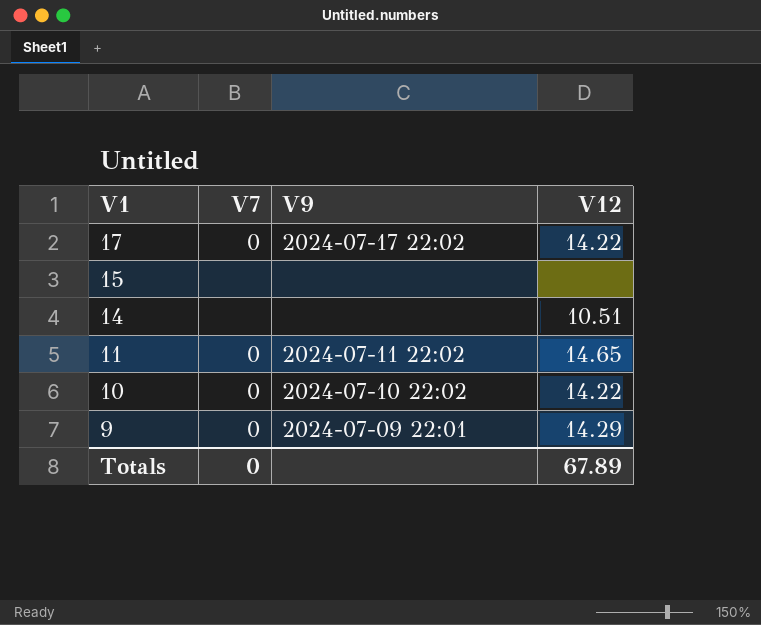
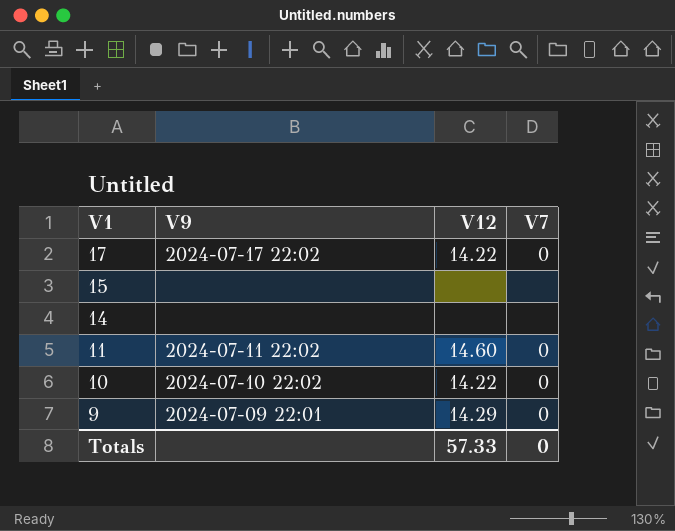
column V7 | position: 2 -> 4
14 | V12: 10.51 -> none
11 | V12: 14.65 -> 14.60
Totals | V12: 67.89 -> 57.33

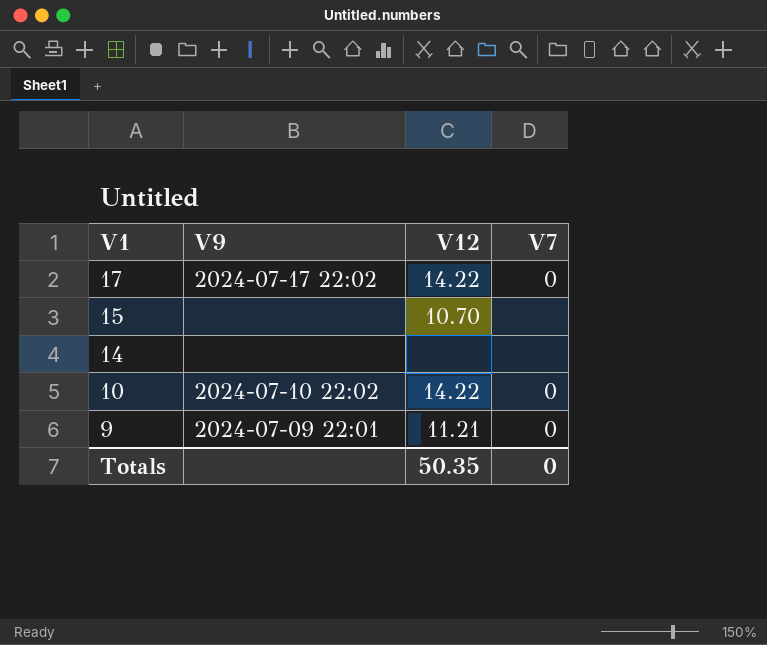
row 11: 2024-07-11 22:02 | 14.60 | 0 -> none
15 | V12: none -> 10.70
9 | V12: 14.29 -> 11.21
Totals | V12: 57.33 -> 50.35

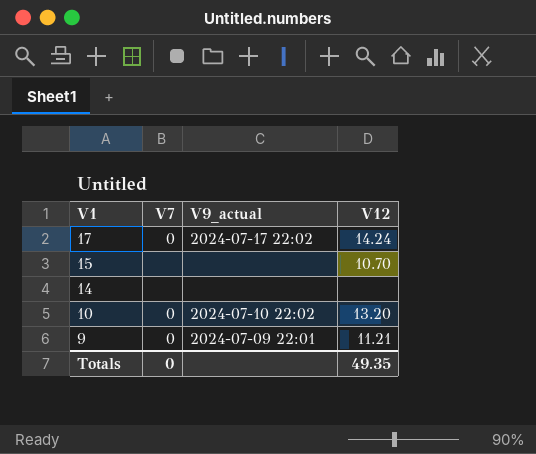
column V7 | position: 4 -> 2
column name: V9 -> V9_actual
17 | V12: 14.22 -> 14.24
10 | V12: 14.22 -> 13.20
Totals | V12: 50.35 -> 49.35

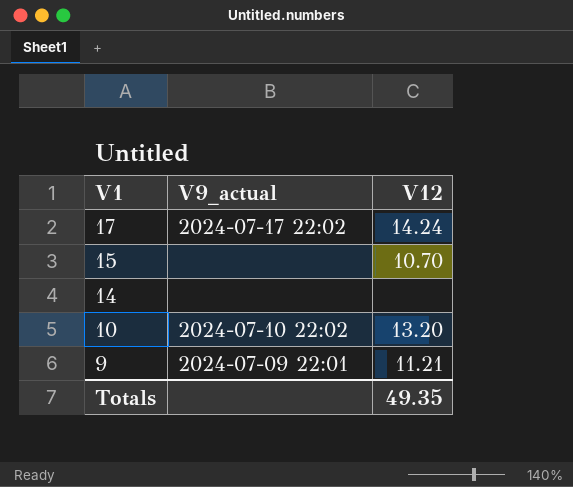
column V7 | position: 2 -> none

